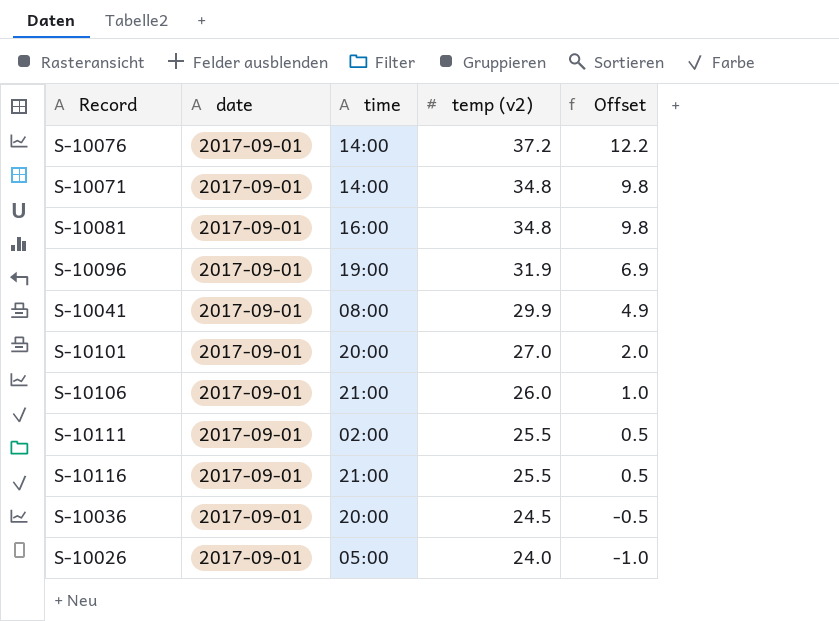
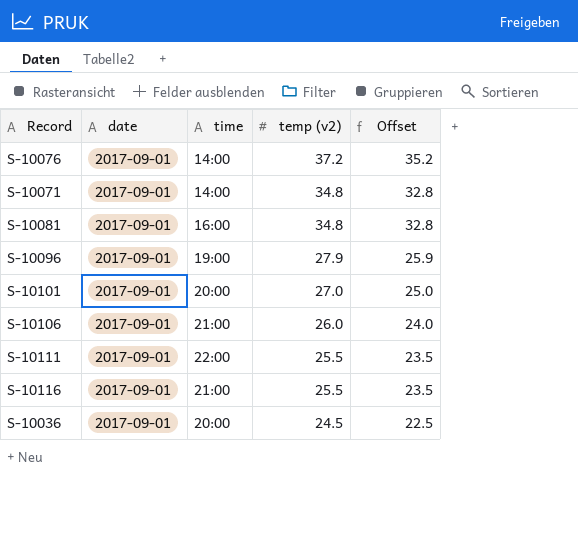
column Offset | formula: [temp (v2)] - 25 -> [temp (v2)] - 2
row S-10041: 2017-09-01 | 08:00 | 29.9 | 4.9 -> none
row S-10026: 2017-09-01 | 05:00 | 24.0 | -1.0 -> none
S-10096 | temp (v2): 31.9 -> 27.9
S-10111 | time: 02:00 -> 22:00

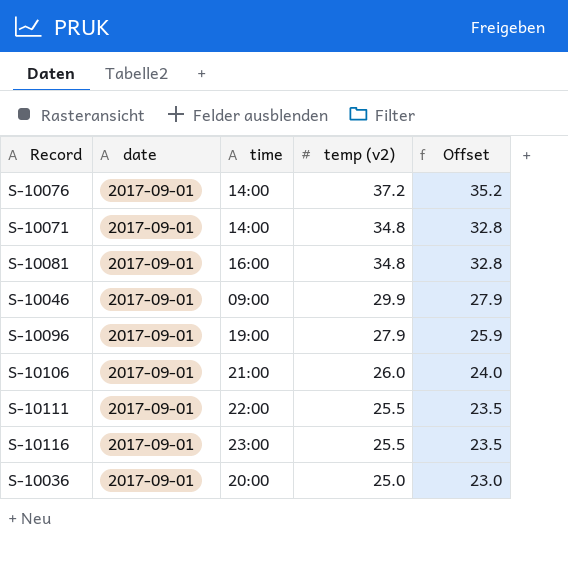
row S-10101: 2017-09-01 | 20:00 | 27.0 | 25.0 -> none
row S-10046: none -> 2017-09-01 | 09:00 | 29.9 | 27.9
S-10116 | time: 21:00 -> 23:00
S-10036 | temp (v2): 24.5 -> 25.0
S-10036 | Offset: 22.5 -> 23.0

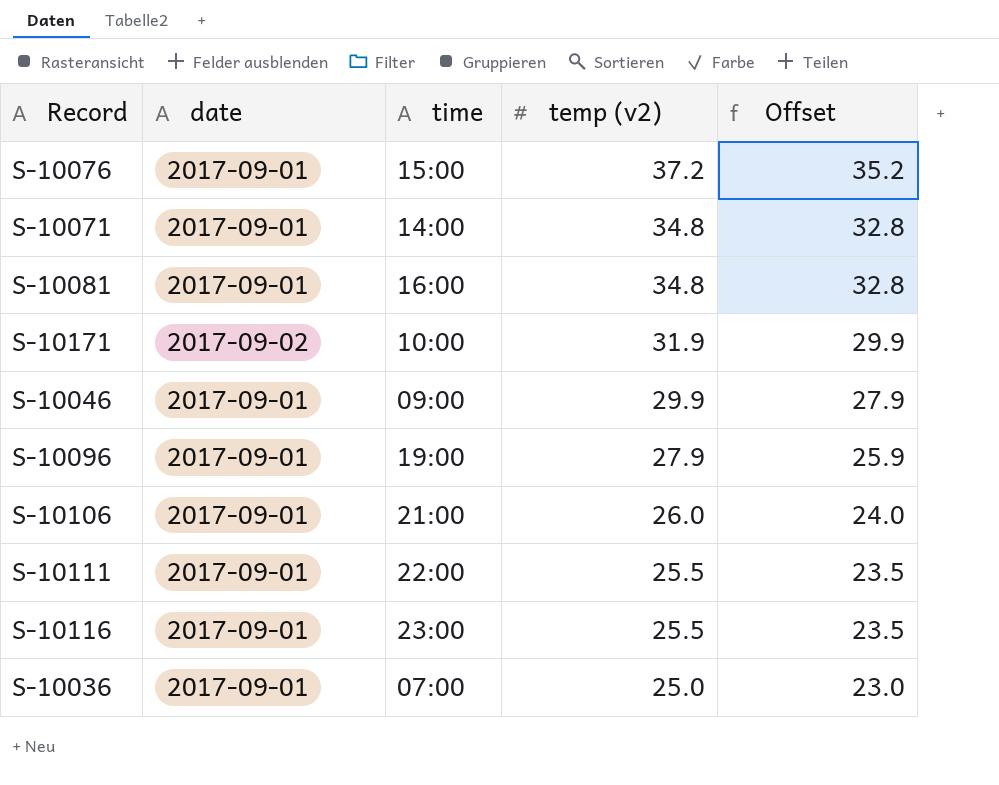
S-10076 | time: 14:00 -> 15:00
row S-10171: none -> 2017-09-02 | 10:00 | 31.9 | 29.9
S-10036 | time: 20:00 -> 07:00

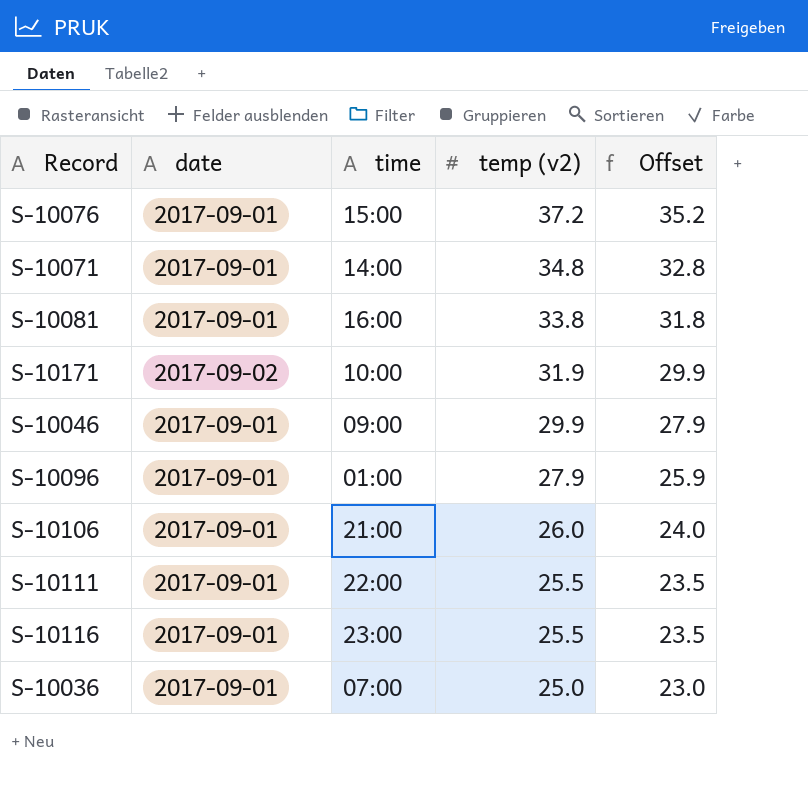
S-10081 | temp (v2): 34.8 -> 33.8
S-10081 | Offset: 32.8 -> 31.8
S-10096 | time: 19:00 -> 01:00

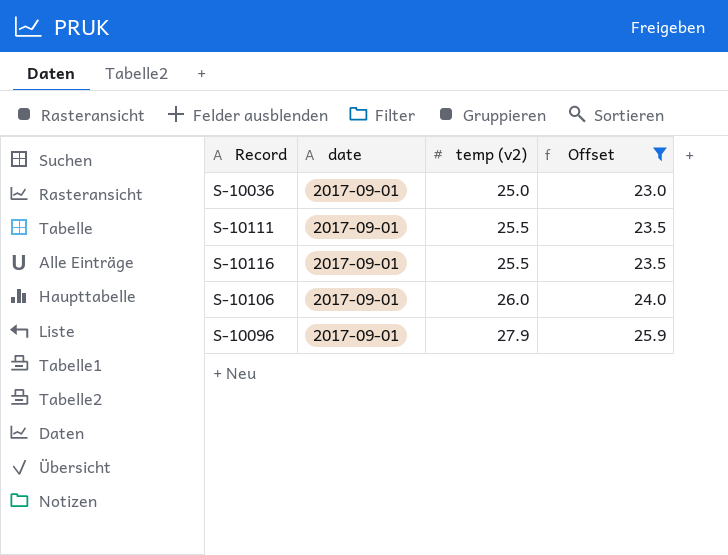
filter: none -> Offset <= 25.9
row order: temp (v2) descending -> temp (v2) ascending
column time | position: 3 -> none

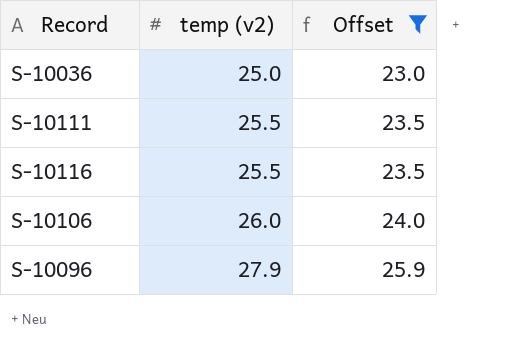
column date | position: 2 -> none

